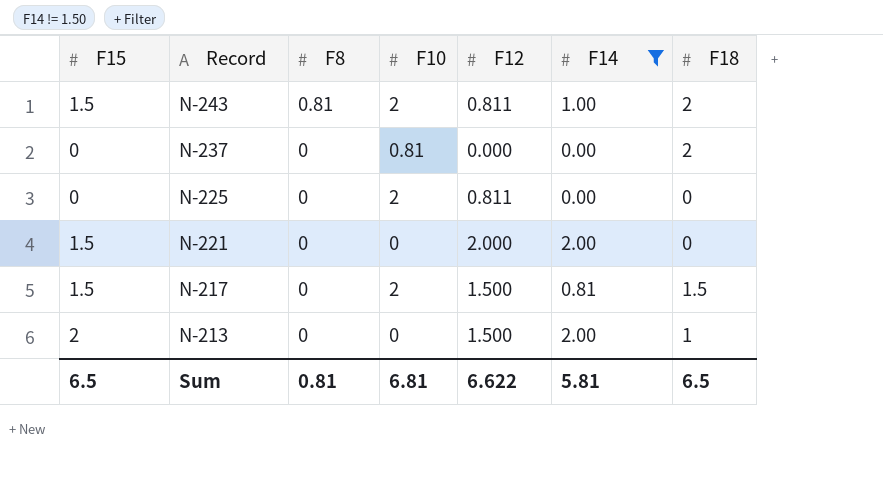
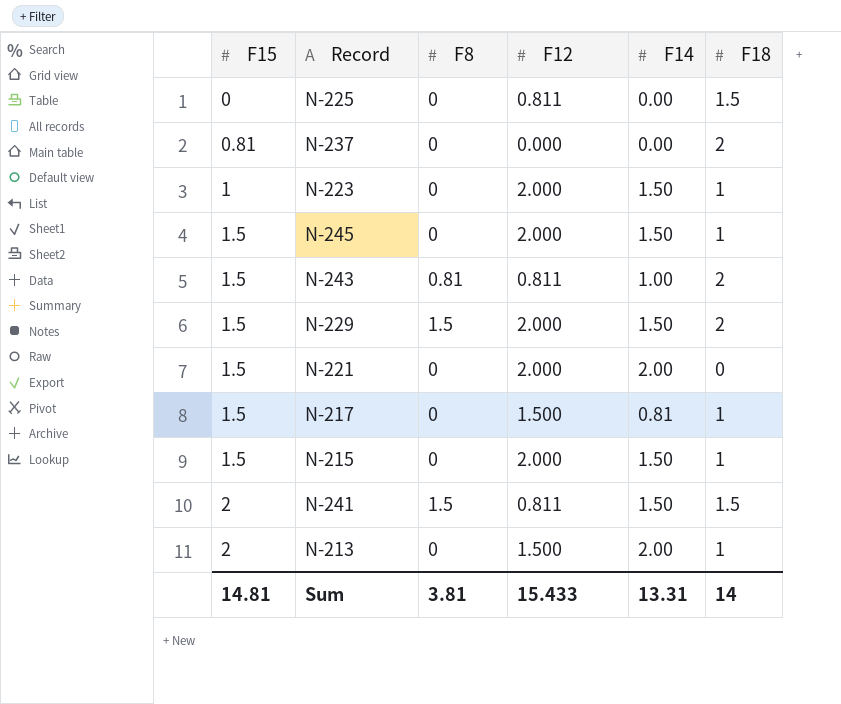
filter: F14 != 1.50 -> none
row order: Record descending -> F15 ascending
column F10 | position: 4 -> none
N-225 | F18: 0 -> 1.5
N-237 | F15: 0 -> 0.81
N-217 | F18: 1.5 -> 1
Sum | F15: 6.5 -> 14.81
Sum | F8: 0.81 -> 3.81
Sum | F12: 6.622 -> 15.433
Sum | F14: 5.81 -> 13.31
Sum | F18: 6.5 -> 14

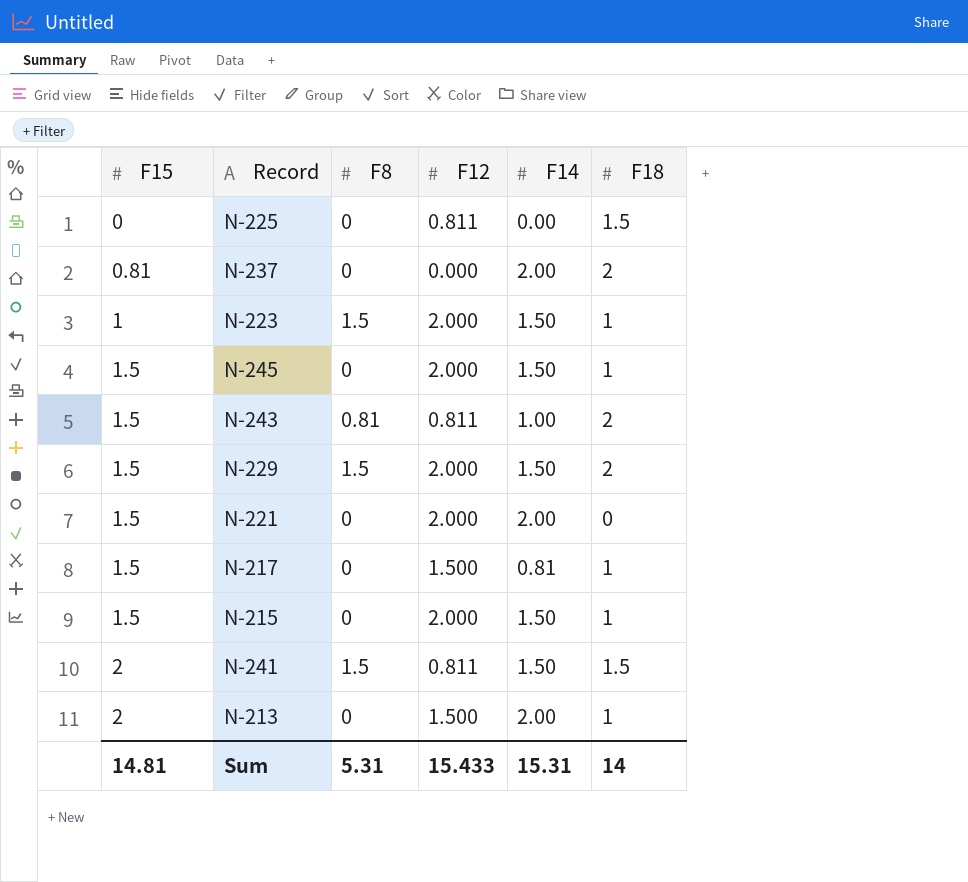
N-237 | F14: 0.00 -> 2.00
N-223 | F8: 0 -> 1.5
Sum | F8: 3.81 -> 5.31
Sum | F14: 13.31 -> 15.31

